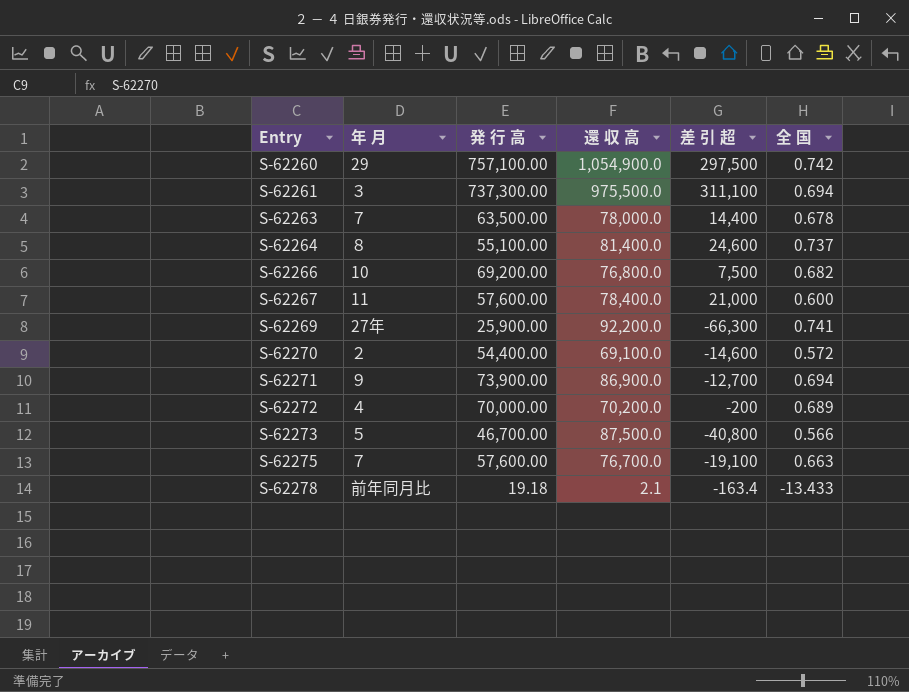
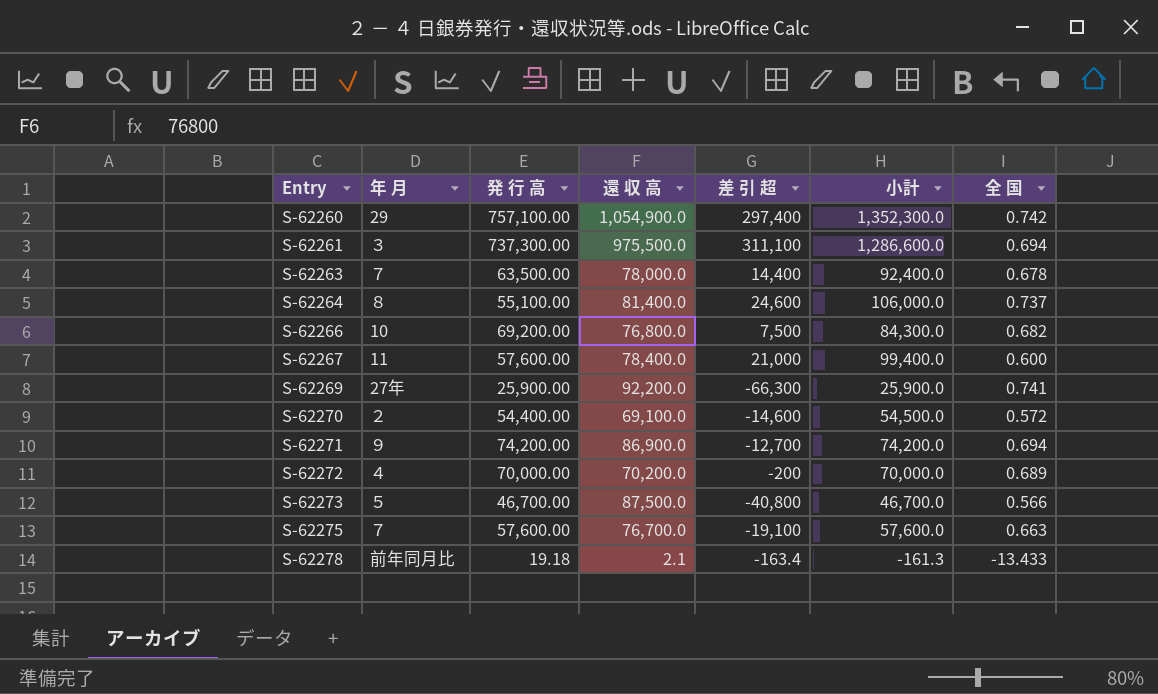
column 小計 | formula: none -> [還 収 高] + [差 引 超]
S-62260 | 差 引 超: 297,500 -> 297,400
S-62271 | 発 行 高: 73,900.00 -> 74,200.00

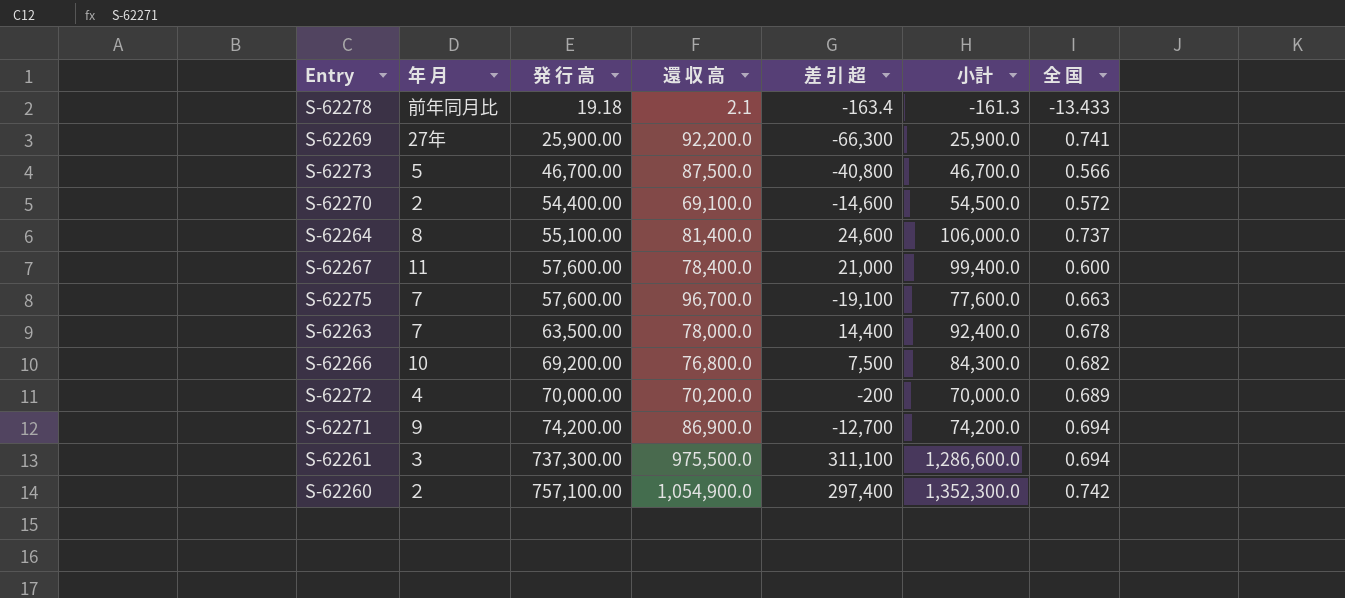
row order: Entry ascending -> 発 行 高 ascending
S-62275 | 還 収 高: 76,700.0 -> 96,700.0
S-62275 | 小計: 57,600.0 -> 77,600.0
S-62260 | 年 月: 29 -> ２

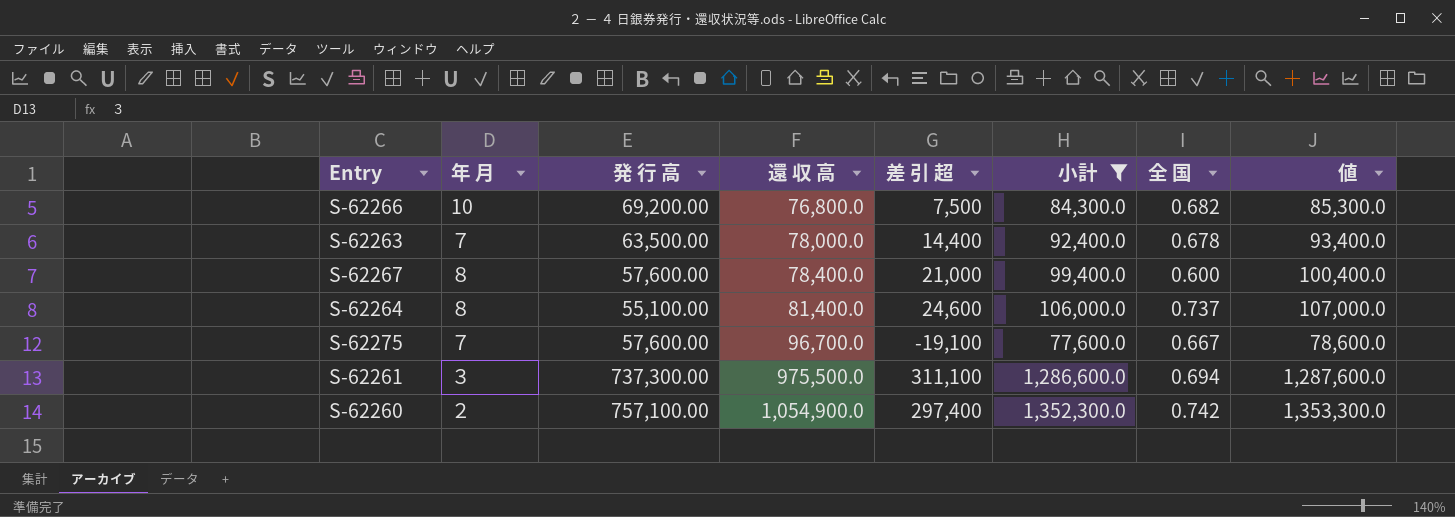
filter: none -> 小計 >= 77,600.0
row order: 発 行 高 ascending -> 還 収 高 ascending
column 値 | formula: none -> [小計] + 1000
S-62267 | 年 月: 11 -> ８
S-62275 | 全 国: 0.663 -> 0.667

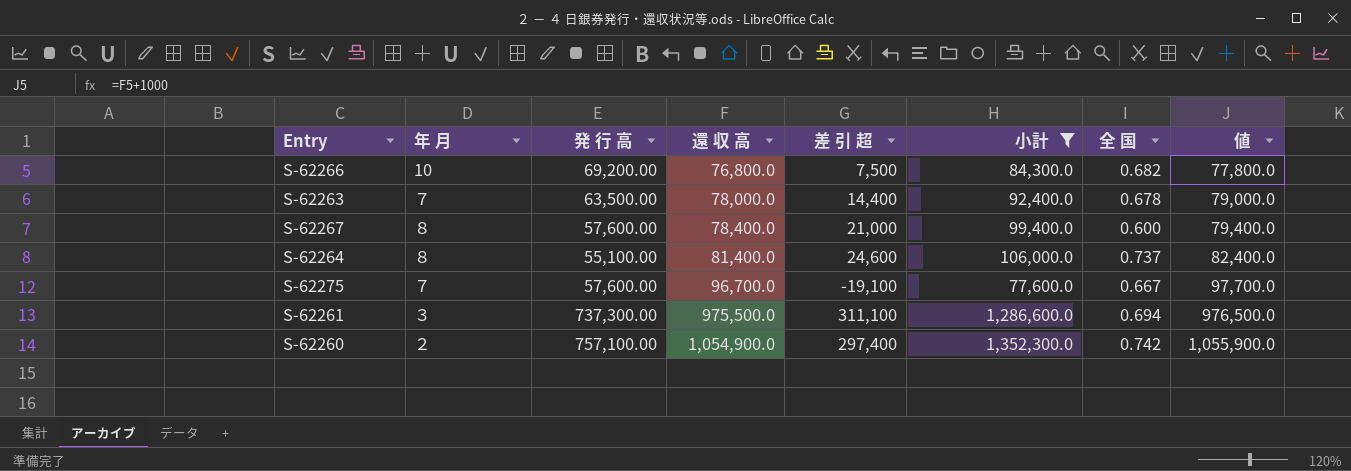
column 値 | formula: [小計] + 1000 -> [還 収 高] + 1000

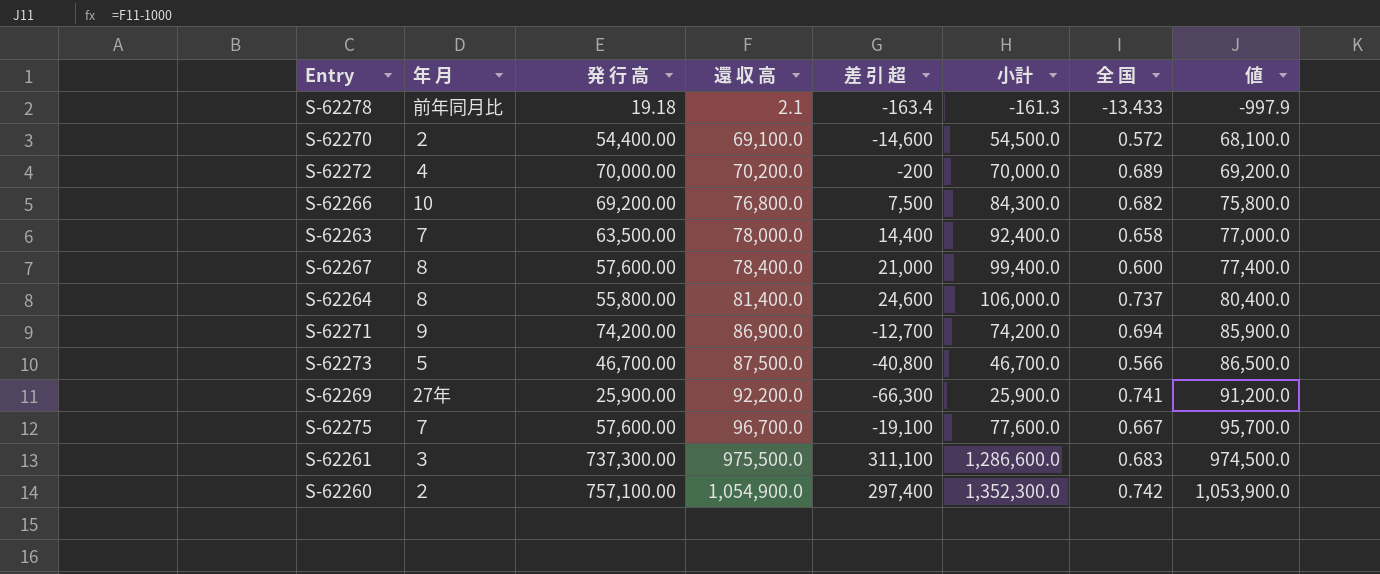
filter: 小計 >= 77,600.0 -> none
column 値 | formula: [還 収 高] + 1000 -> [還 収 高] - 1000
S-62263 | 全 国: 0.678 -> 0.658
S-62264 | 発 行 高: 55,100.00 -> 55,800.00
S-62261 | 全 国: 0.694 -> 0.683

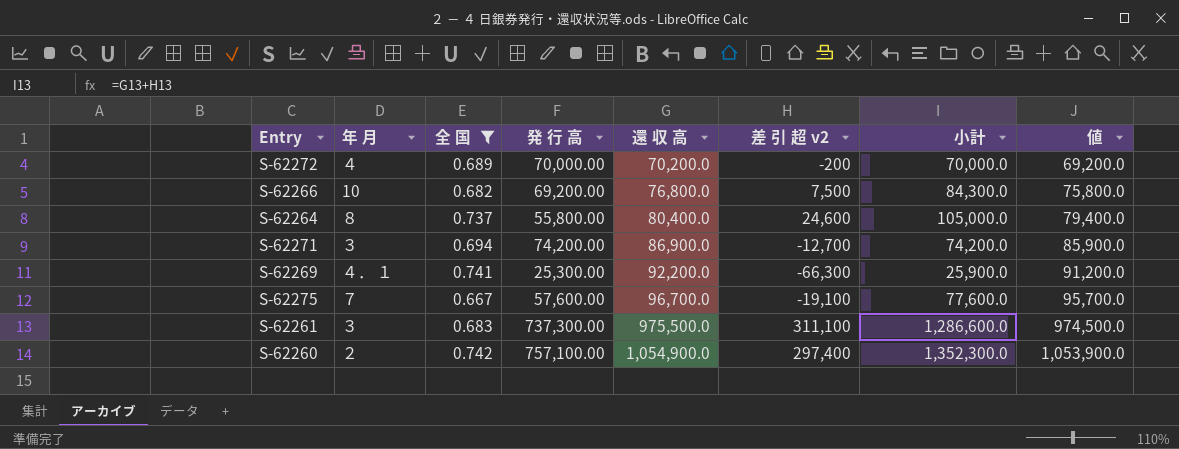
filter: none -> 全 国 >= 0.667
column 全 国 | position: 7 -> 3
column name: 差 引 超 -> 差 引 超 v2
S-62264 | 還 収 高: 81,400.0 -> 80,400.0
S-62264 | 小計: 106,000.0 -> 105,000.0
S-62264 | 値: 80,400.0 -> 79,400.0
S-62271 | 年 月: ９ -> ３
S-62269 | 年 月: 27年 -> ４． １
S-62269 | 発 行 高: 25,900.00 -> 25,300.00

